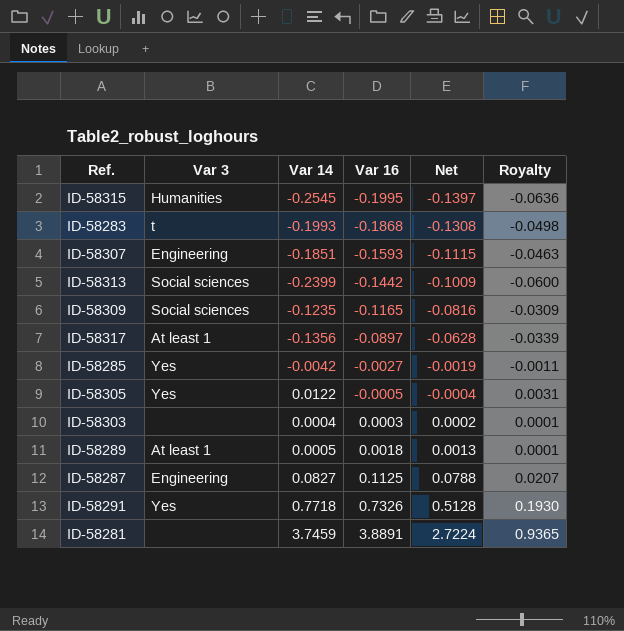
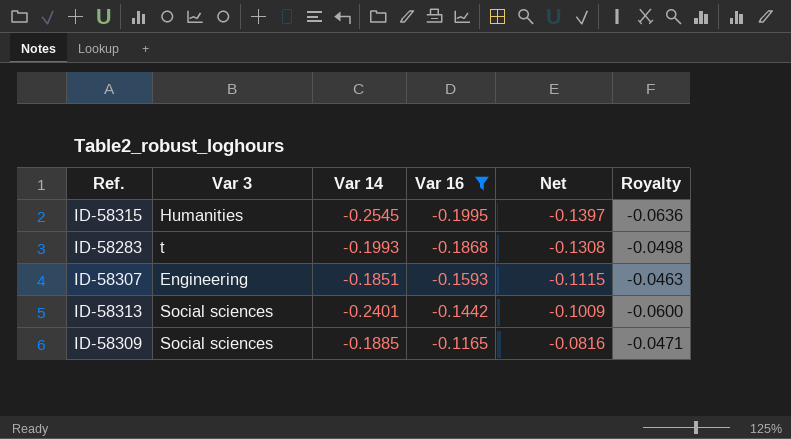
filter: none -> Var 16 <= -0.1165
ID-58313 | Var 14: -0.2399 -> -0.2401
ID-58309 | Var 14: -0.1235 -> -0.1885
ID-58309 | Royalty: -0.0309 -> -0.0471

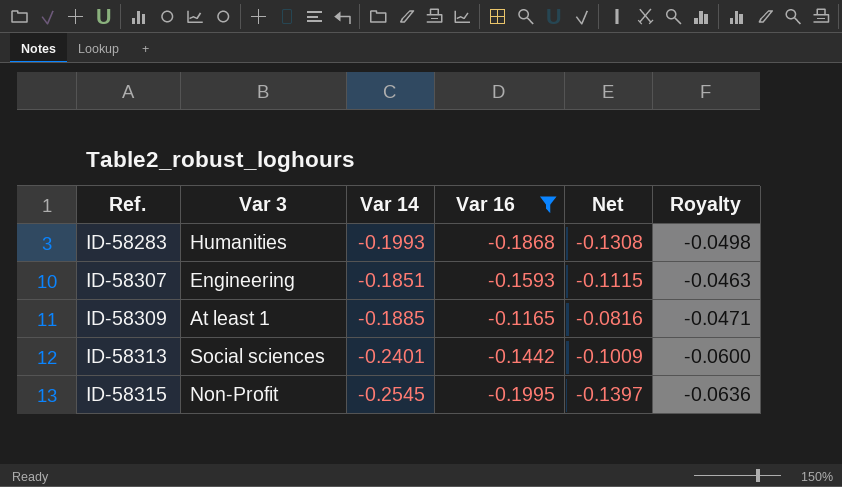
row order: Var 16 ascending -> Ref. ascending
ID-58283 | Var 3: t -> Humanities
ID-58309 | Var 3: Social sciences -> At least 1
ID-58315 | Var 3: Humanities -> Non-Profit

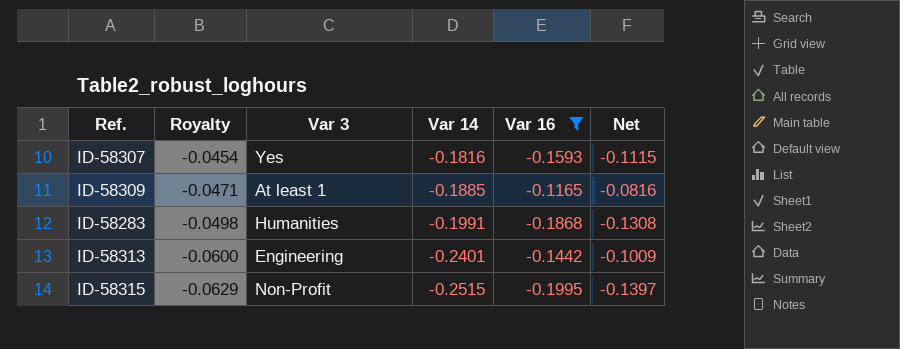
row order: Ref. ascending -> Royalty descending
column Royalty | position: 6 -> 2
ID-58307 | Royalty: -0.0463 -> -0.0454
ID-58307 | Var 3: Engineering -> Yes
ID-58307 | Var 14: -0.1851 -> -0.1816
ID-58283 | Var 14: -0.1993 -> -0.1991
ID-58313 | Var 3: Social sciences -> Engineering
ID-58315 | Royalty: -0.0636 -> -0.0629
ID-58315 | Var 14: -0.2545 -> -0.2515

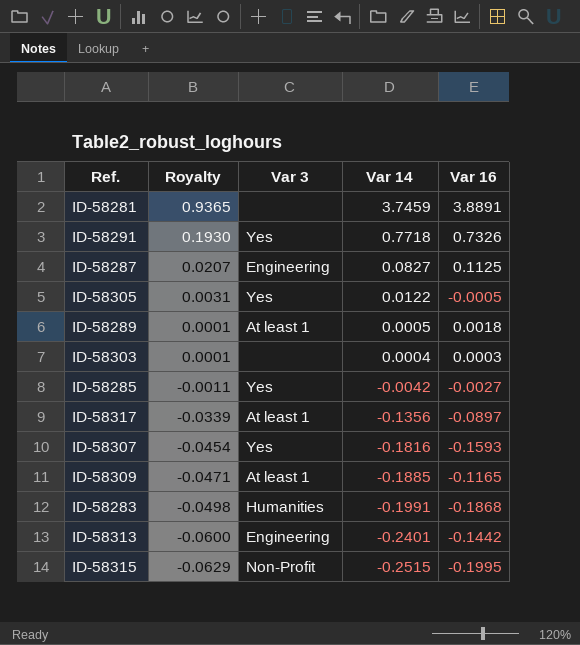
filter: Var 16 <= -0.1165 -> none
column Net | formula: [Var 16] * 0.7 -> none

